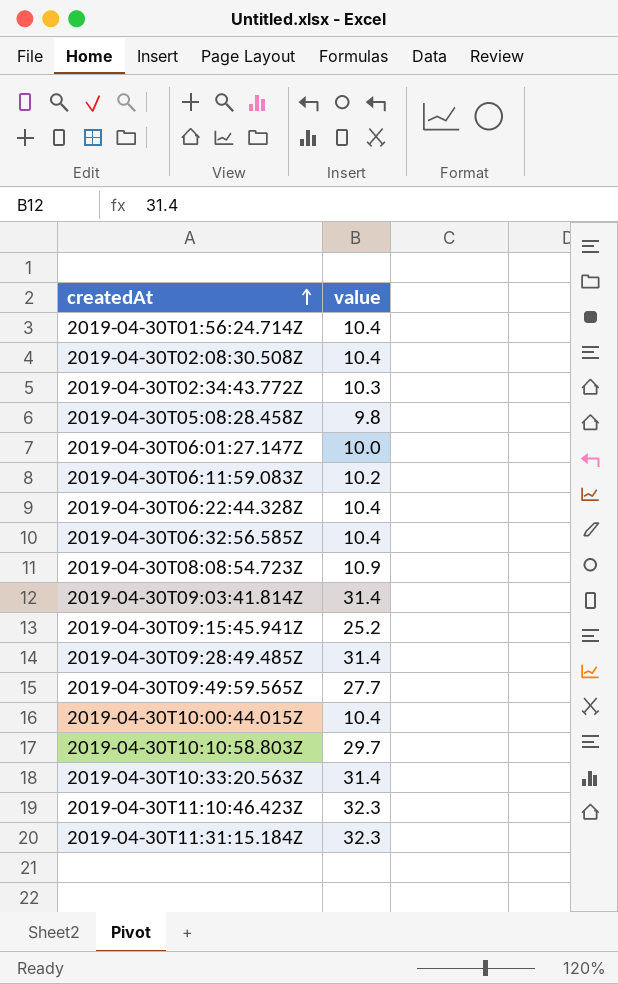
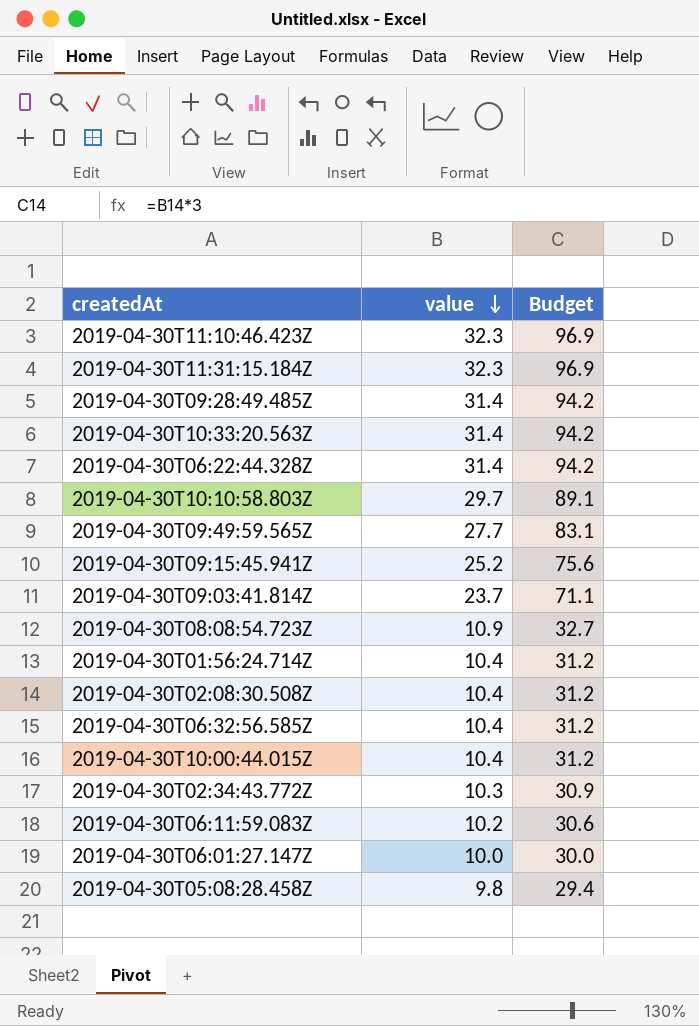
row order: createdAt ascending -> value descending
column Budget | formula: none -> [value] * 3
2019-04-30T06:22:44.328Z | value: 10.4 -> 31.4
2019-04-30T09:03:41.814Z | value: 31.4 -> 23.7

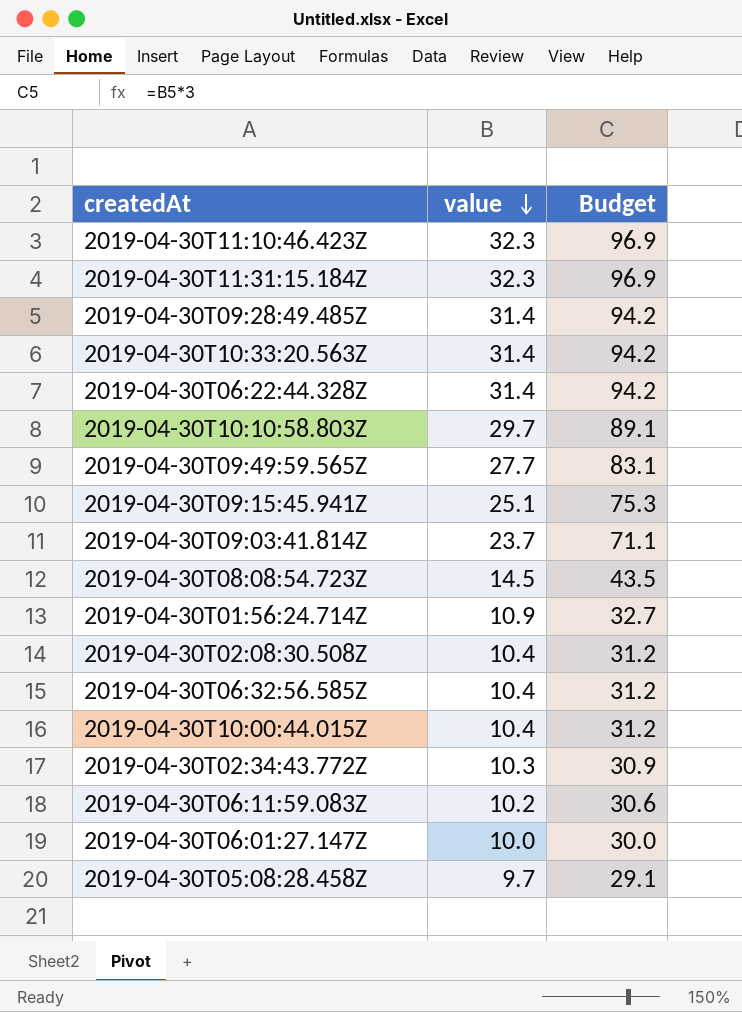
2019-04-30T09:15:45.941Z | value: 25.2 -> 25.1
2019-04-30T09:15:45.941Z | Budget: 75.6 -> 75.3
2019-04-30T08:08:54.723Z | value: 10.9 -> 14.5
2019-04-30T08:08:54.723Z | Budget: 32.7 -> 43.5
2019-04-30T01:56:24.714Z | value: 10.4 -> 10.9
2019-04-30T01:56:24.714Z | Budget: 31.2 -> 32.7
2019-04-30T05:08:28.458Z | value: 9.8 -> 9.7
2019-04-30T05:08:28.458Z | Budget: 29.4 -> 29.1

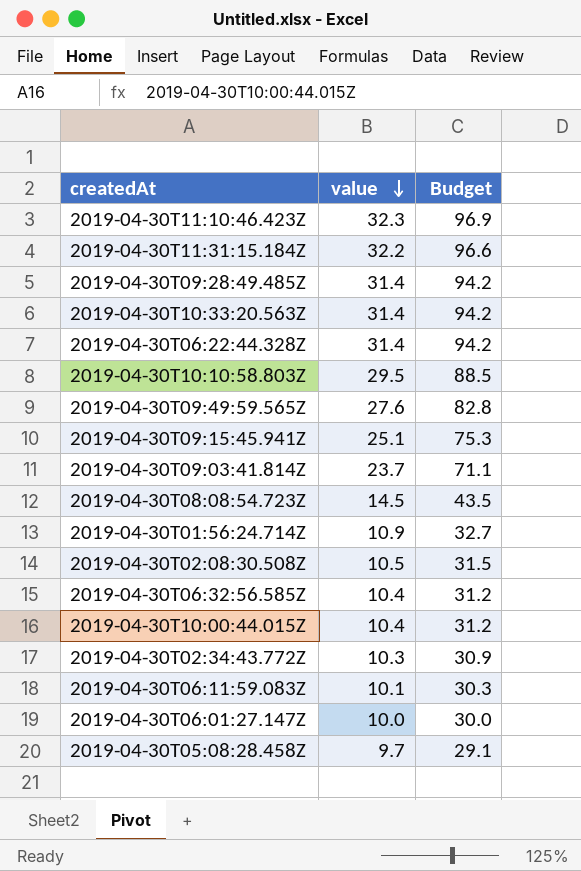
2019-04-30T11:31:15.184Z | value: 32.3 -> 32.2
2019-04-30T11:31:15.184Z | Budget: 96.9 -> 96.6
2019-04-30T10:10:58.803Z | value: 29.7 -> 29.5
2019-04-30T10:10:58.803Z | Budget: 89.1 -> 88.5
2019-04-30T09:49:59.565Z | value: 27.7 -> 27.6
2019-04-30T09:49:59.565Z | Budget: 83.1 -> 82.8
2019-04-30T02:08:30.508Z | value: 10.4 -> 10.5
2019-04-30T02:08:30.508Z | Budget: 31.2 -> 31.5
2019-04-30T06:11:59.083Z | value: 10.2 -> 10.1
2019-04-30T06:11:59.083Z | Budget: 30.6 -> 30.3

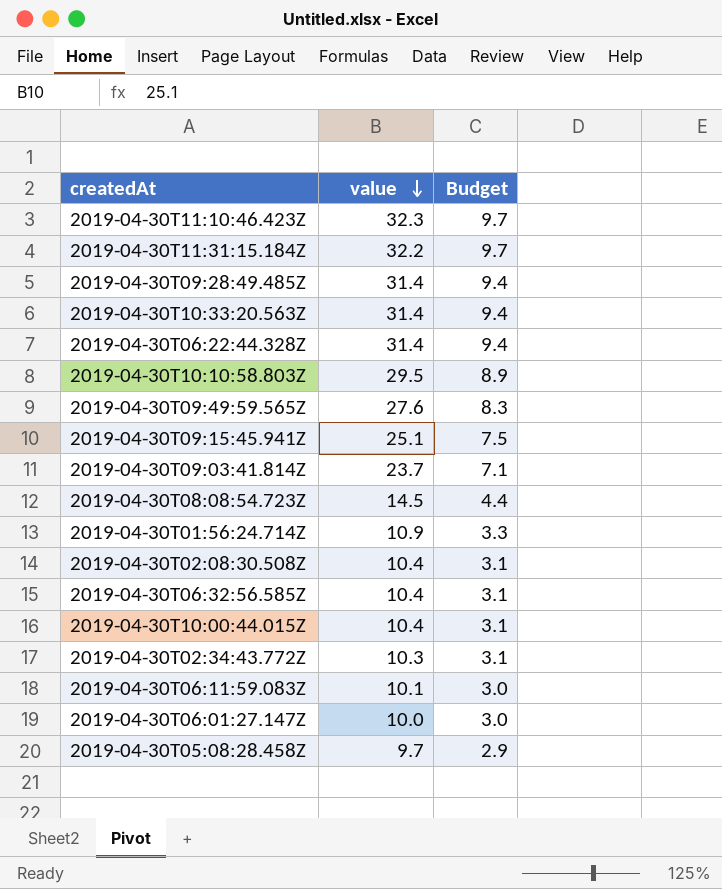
column Budget | formula: [value] * 3 -> [value] * 0.3
2019-04-30T02:08:30.508Z | value: 10.5 -> 10.4

